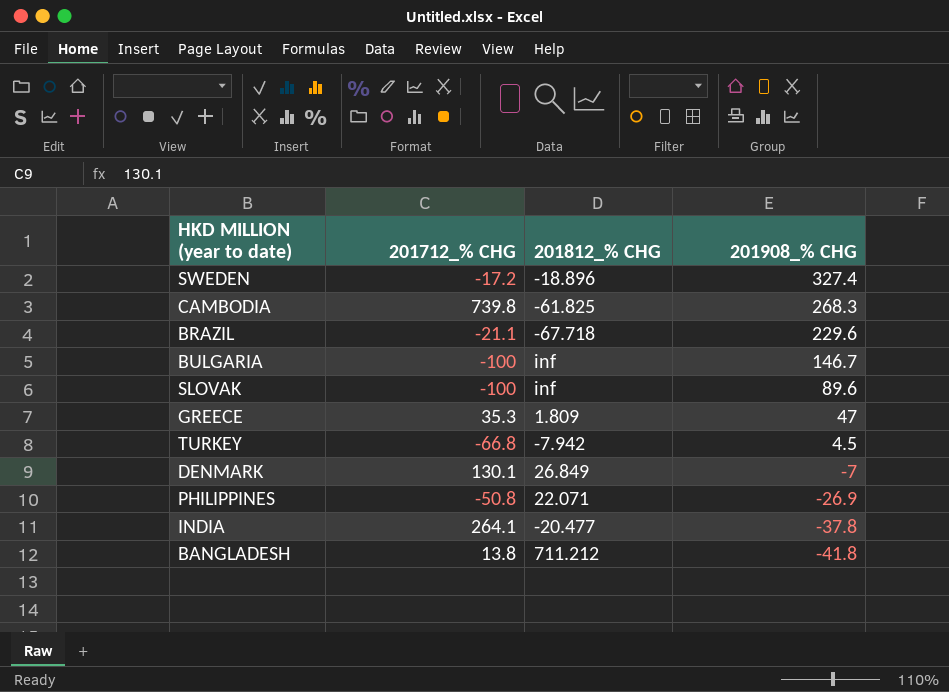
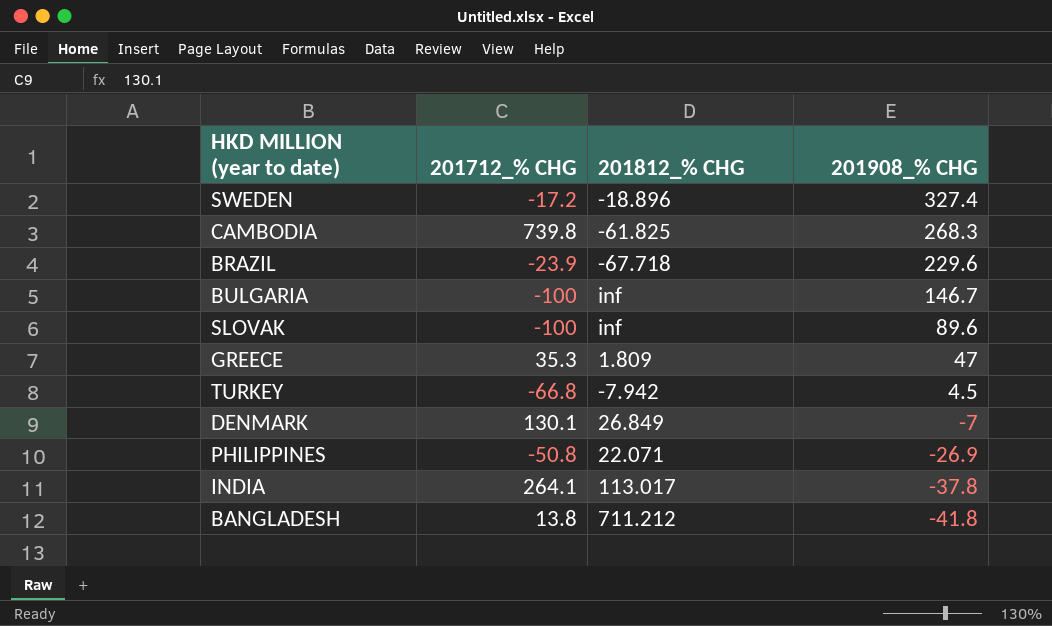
BRAZIL | 201712_% CHG: -21.1 -> -23.9
INDIA | 201812_% CHG: -20.477 -> 113.017

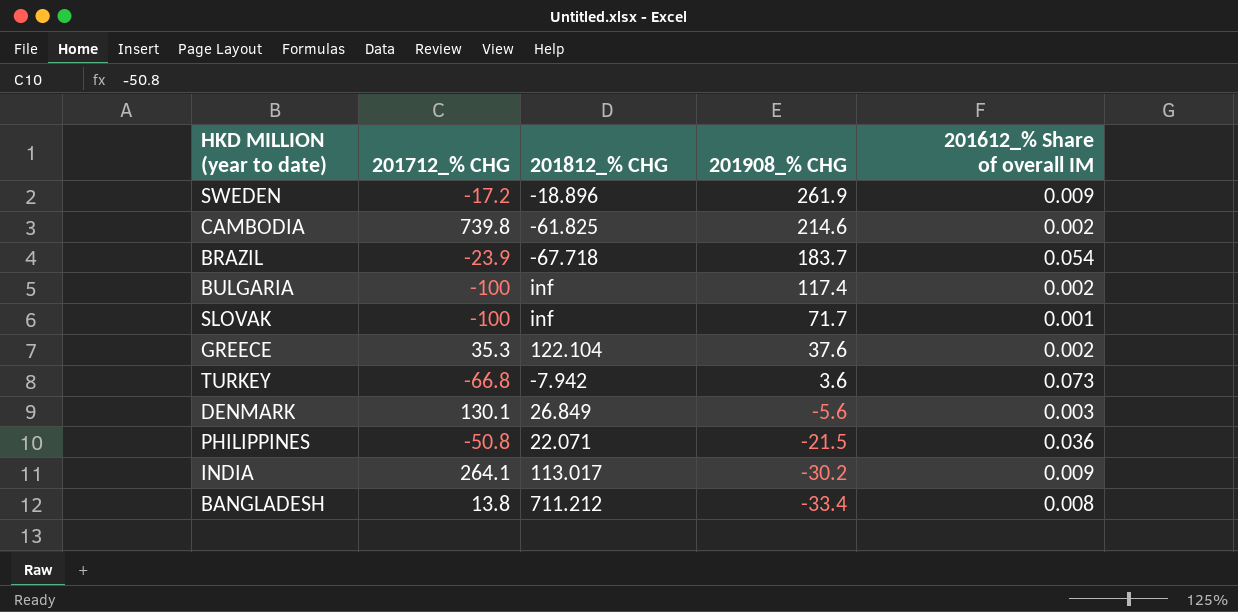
column 201612_% Share of overall IM | position: none -> 5
SWEDEN | 201908_% CHG: 327.4 -> 261.9
CAMBODIA | 201908_% CHG: 268.3 -> 214.6
BRAZIL | 201908_% CHG: 229.6 -> 183.7
BULGARIA | 201908_% CHG: 146.7 -> 117.4
SLOVAK | 201908_% CHG: 89.6 -> 71.7
GREECE | 201812_% CHG: 1.809 -> 122.104
GREECE | 201908_% CHG: 47 -> 37.6
TURKEY | 201908_% CHG: 4.5 -> 3.6
DENMARK | 201908_% CHG: -7 -> -5.6
PHILIPPINES | 201908_% CHG: -26.9 -> -21.5
INDIA | 201908_% CHG: -37.8 -> -30.2
BANGLADESH | 201908_% CHG: -41.8 -> -33.4

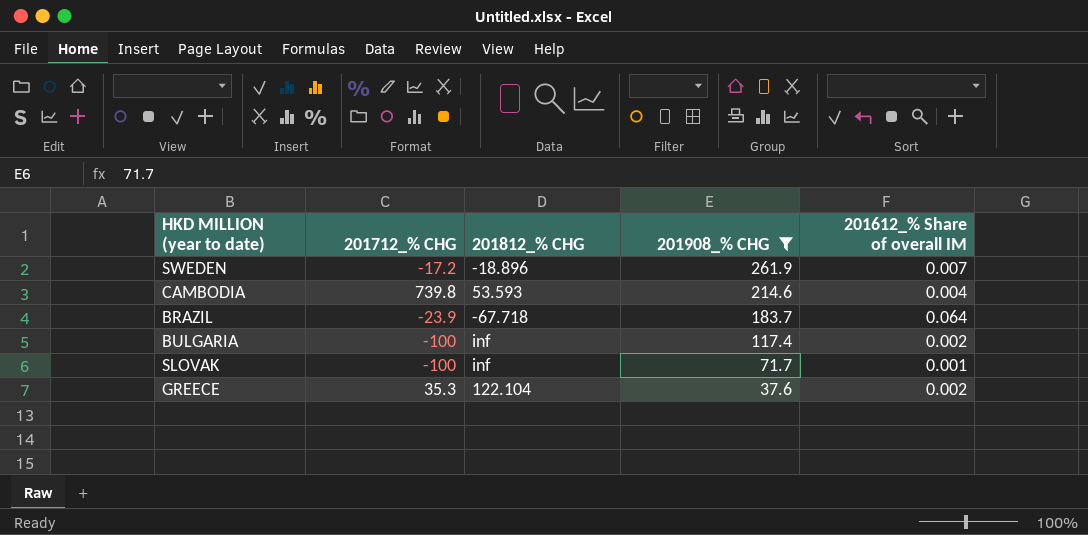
filter: none -> 201908_% CHG >= 37.6
SWEDEN | 201612_% Share of overall IM: 0.009 -> 0.007
CAMBODIA | 201812_% CHG: -61.825 -> 53.593
CAMBODIA | 201612_% Share of overall IM: 0.002 -> 0.004
BRAZIL | 201612_% Share of overall IM: 0.054 -> 0.064

